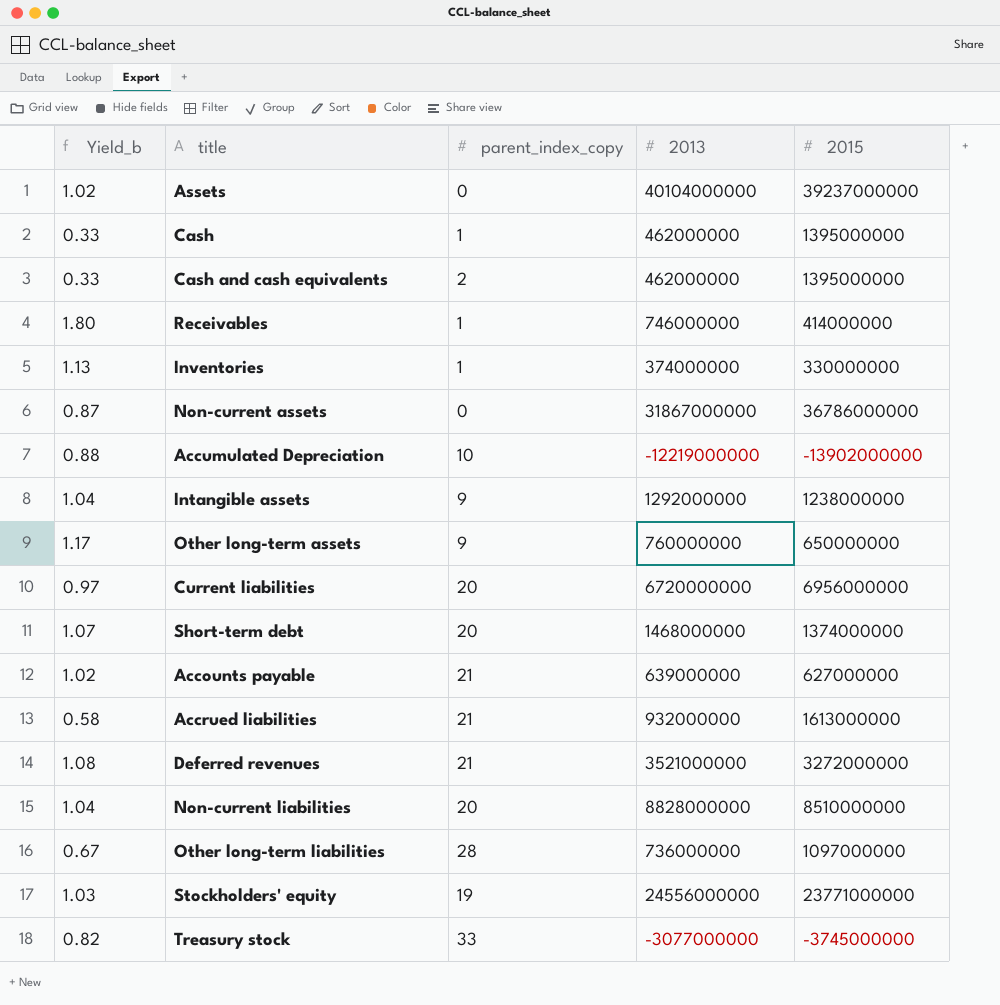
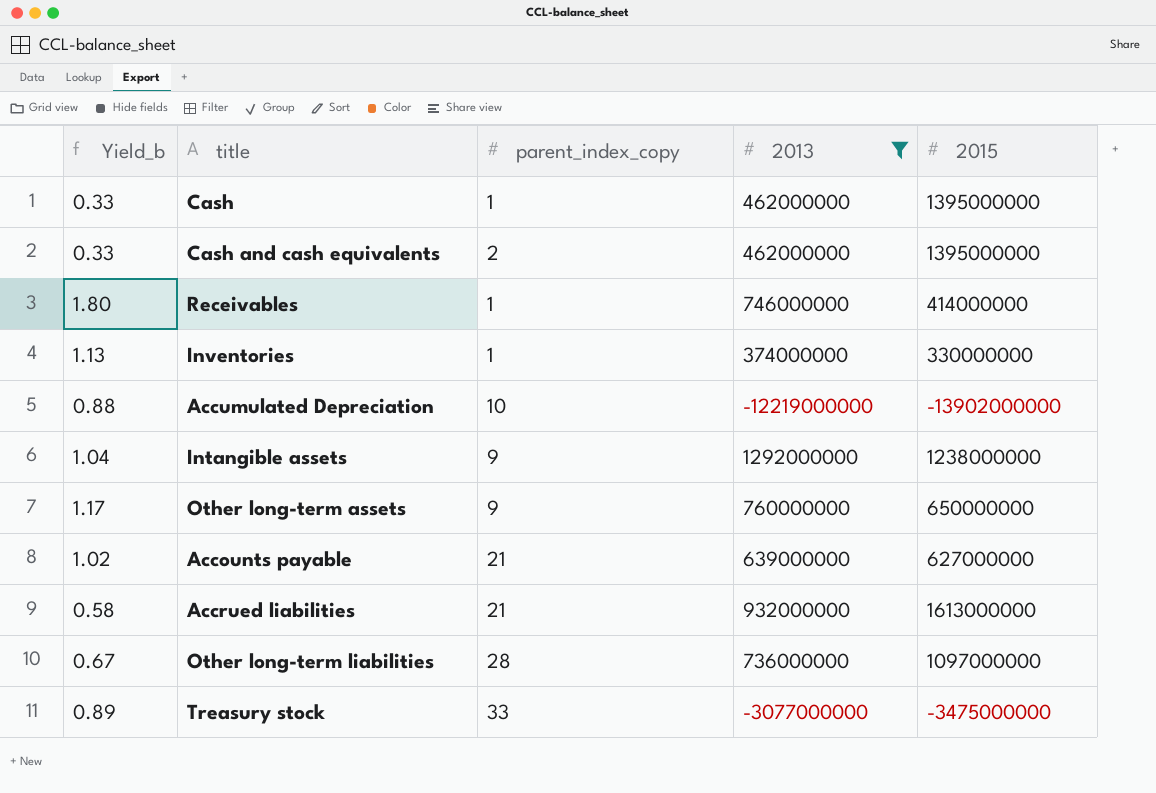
filter: none -> 2013 <= 1292000000
Treasury stock | Yield_b: 0.82 -> 0.89
Treasury stock | 2015: -3745000000 -> -3475000000

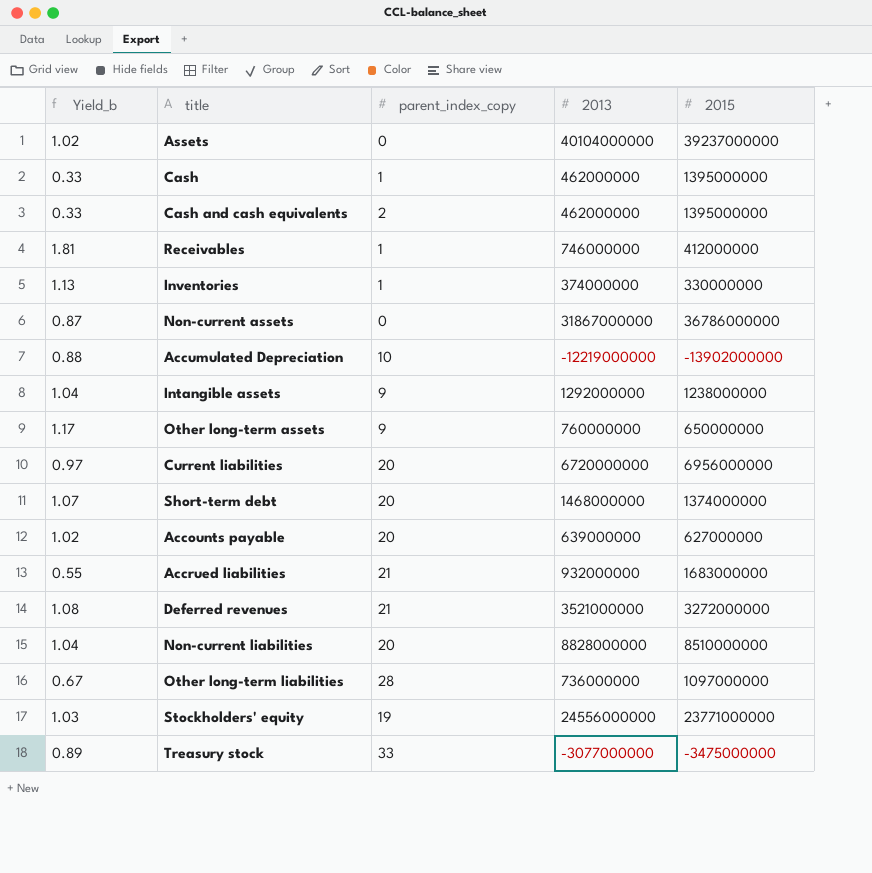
filter: 2013 <= 1292000000 -> none
Receivables | Yield_b: 1.80 -> 1.81
Receivables | 2015: 414000000 -> 412000000
Accounts payable | parent_index_copy: 21 -> 20
Accrued liabilities | Yield_b: 0.58 -> 0.55
Accrued liabilities | 2015: 1613000000 -> 1683000000

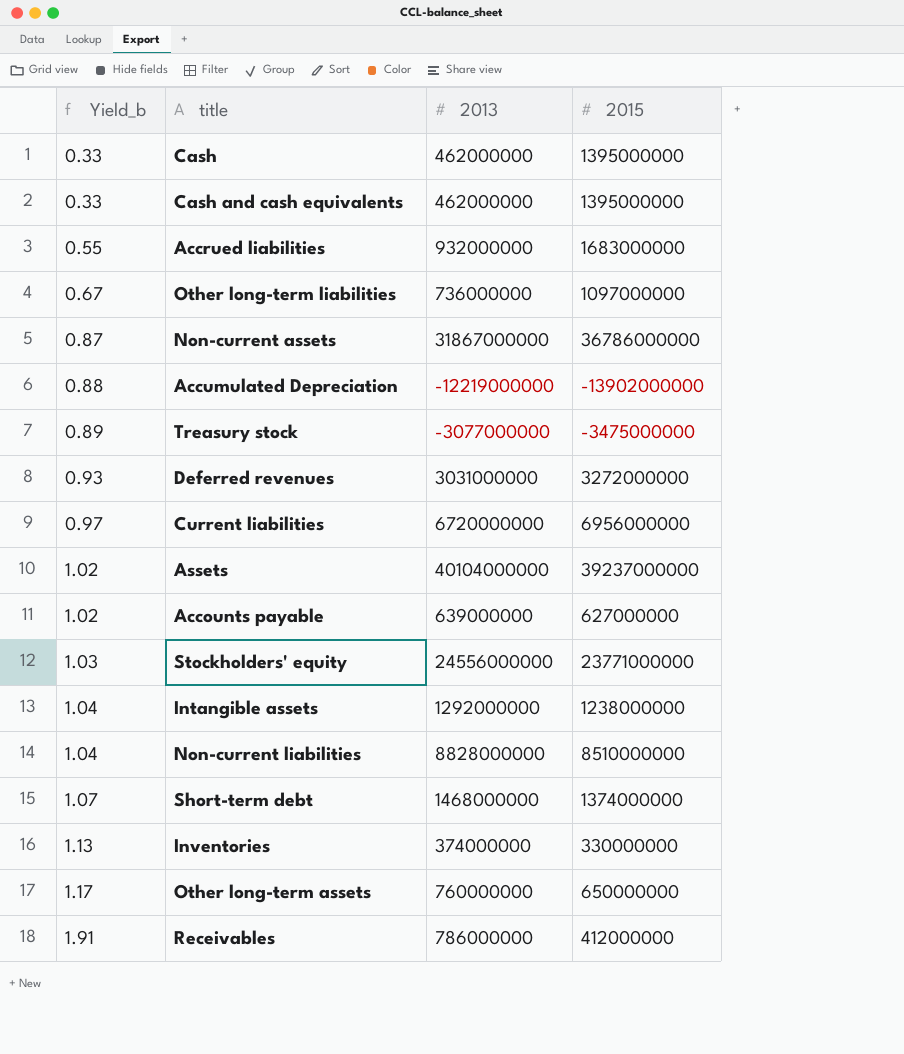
row order: none -> Yield_b ascending
column parent_index_copy | position: 3 -> none
Deferred revenues | Yield_b: 1.08 -> 0.93
Deferred revenues | 2013: 3521000000 -> 3031000000
Receivables | Yield_b: 1.81 -> 1.91
Receivables | 2013: 746000000 -> 786000000

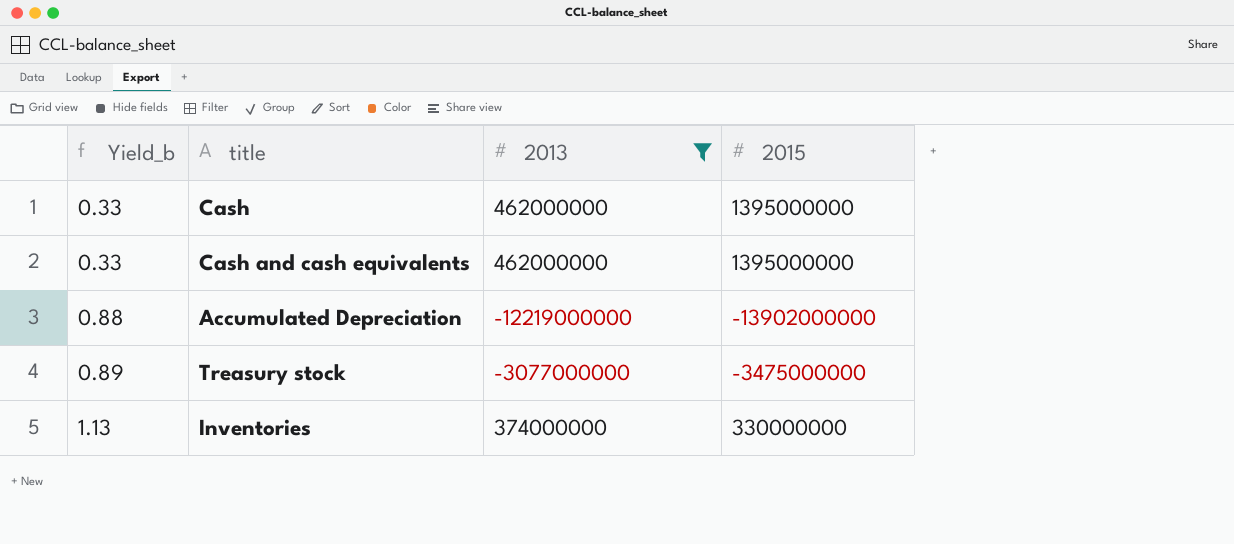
filter: none -> 2013 <= 462000000

